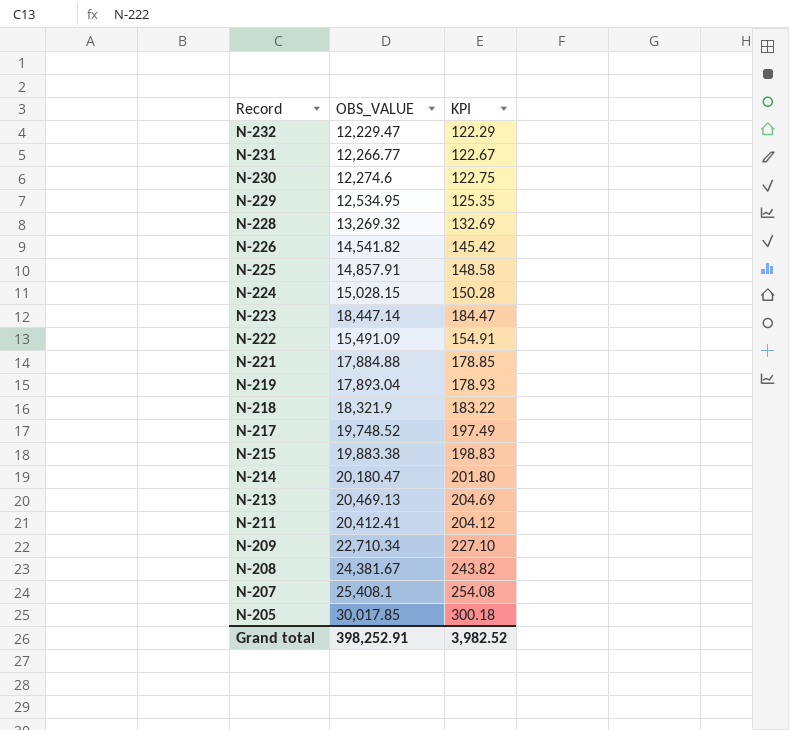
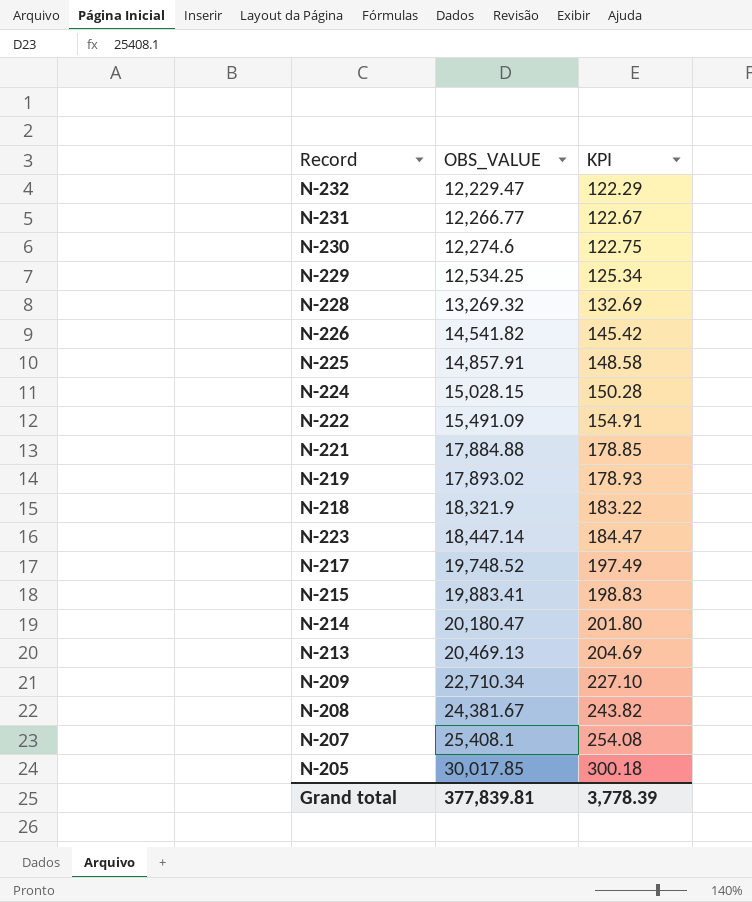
row order: Record descending -> OBS_VALUE ascending
row N-211: 20,412.41 | 204.12 -> none
N-229 | OBS_VALUE: 12,534.95 -> 12,534.25
N-229 | KPI: 125.35 -> 125.34
N-219 | OBS_VALUE: 17,893.04 -> 17,893.02
N-215 | OBS_VALUE: 19,883.38 -> 19,883.41
Grand total | OBS_VALUE: 398,252.91 -> 377,839.81
Grand total | KPI: 3,982.52 -> 3,778.39

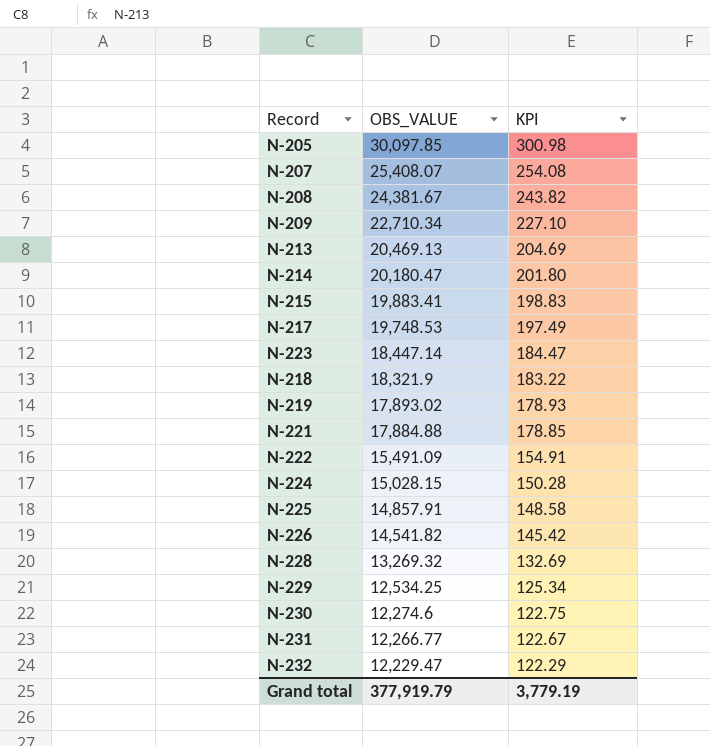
row order: OBS_VALUE ascending -> OBS_VALUE descending
N-205 | OBS_VALUE: 30,017.85 -> 30,097.85
N-205 | KPI: 300.18 -> 300.98
N-207 | OBS_VALUE: 25,408.1 -> 25,408.07
N-217 | OBS_VALUE: 19,748.52 -> 19,748.53
Grand total | OBS_VALUE: 377,839.81 -> 377,919.79
Grand total | KPI: 3,778.39 -> 3,779.19

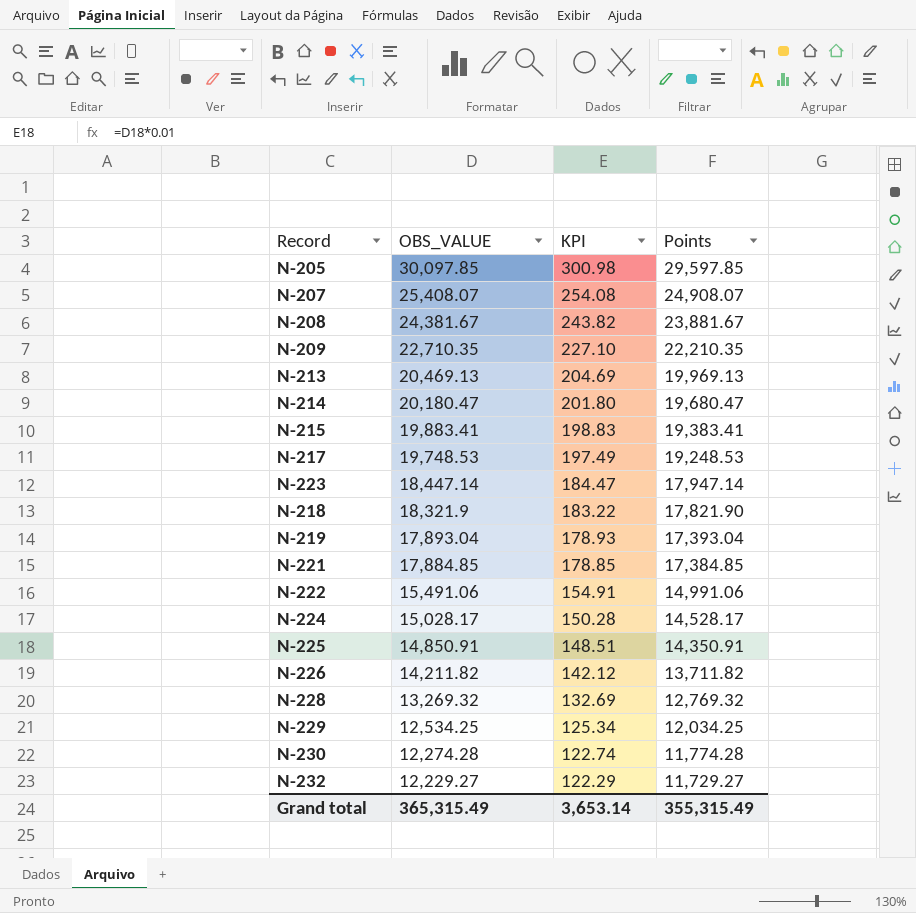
column Points | formula: none -> [OBS_VALUE] - 500
row N-231: 12,266.77 | 122.67 -> none
N-209 | OBS_VALUE: 22,710.34 -> 22,710.35
N-219 | OBS_VALUE: 17,893.02 -> 17,893.04
N-221 | OBS_VALUE: 17,884.88 -> 17,884.85
N-222 | OBS_VALUE: 15,491.09 -> 15,491.06
N-224 | OBS_VALUE: 15,028.15 -> 15,028.17
N-225 | OBS_VALUE: 14,857.91 -> 14,850.91
N-225 | KPI: 148.58 -> 148.51
N-226 | OBS_VALUE: 14,541.82 -> 14,211.82
N-226 | KPI: 145.42 -> 142.12
N-230 | OBS_VALUE: 12,274.6 -> 12,274.28
N-230 | KPI: 122.75 -> 122.74
N-232 | OBS_VALUE: 12,229.47 -> 12,229.27
Grand total | OBS_VALUE: 377,919.79 -> 365,315.49
Grand total | KPI: 3,779.19 -> 3,653.14

